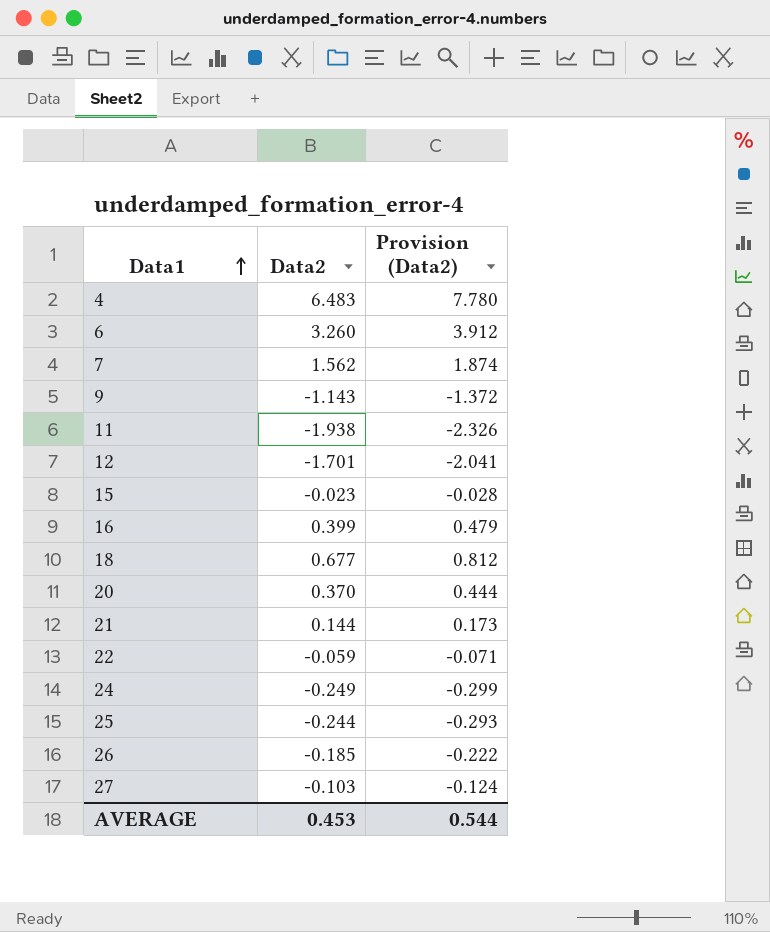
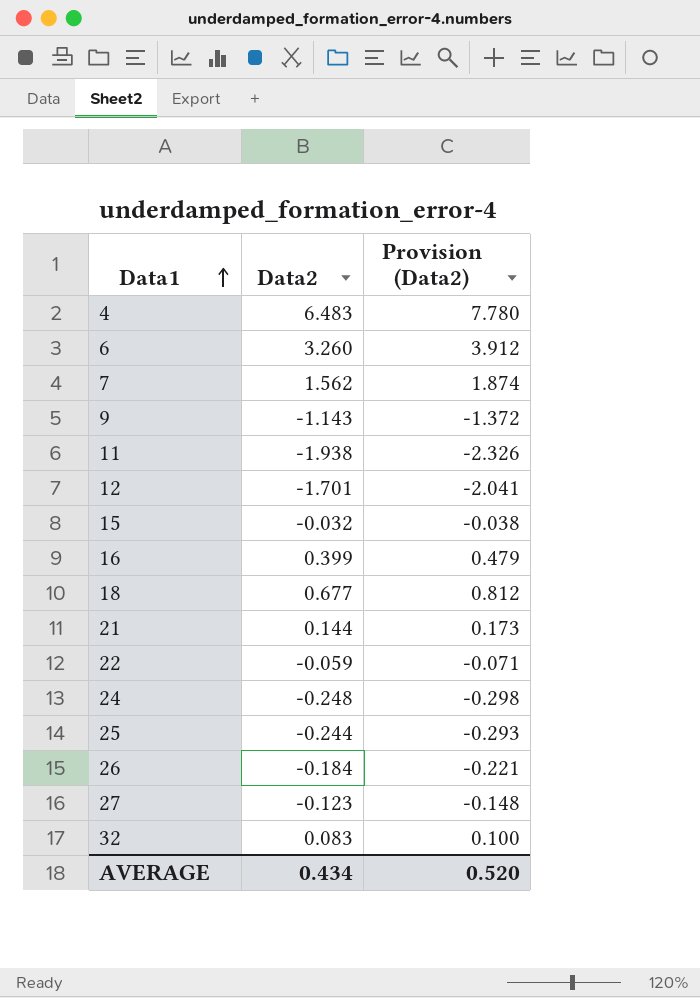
row 20: 0.370 | 0.444 -> none
15 | Data2: -0.023 -> -0.032
15 | Provision (Data2): -0.028 -> -0.038
24 | Data2: -0.249 -> -0.248
24 | Provision (Data2): -0.299 -> -0.298
26 | Data2: -0.185 -> -0.184
26 | Provision (Data2): -0.222 -> -0.221
27 | Data2: -0.103 -> -0.123
27 | Provision (Data2): -0.124 -> -0.148
row 32: none -> 0.083 | 0.100
AVERAGE | Data2: 0.453 -> 0.434
AVERAGE | Provision (Data2): 0.544 -> 0.520

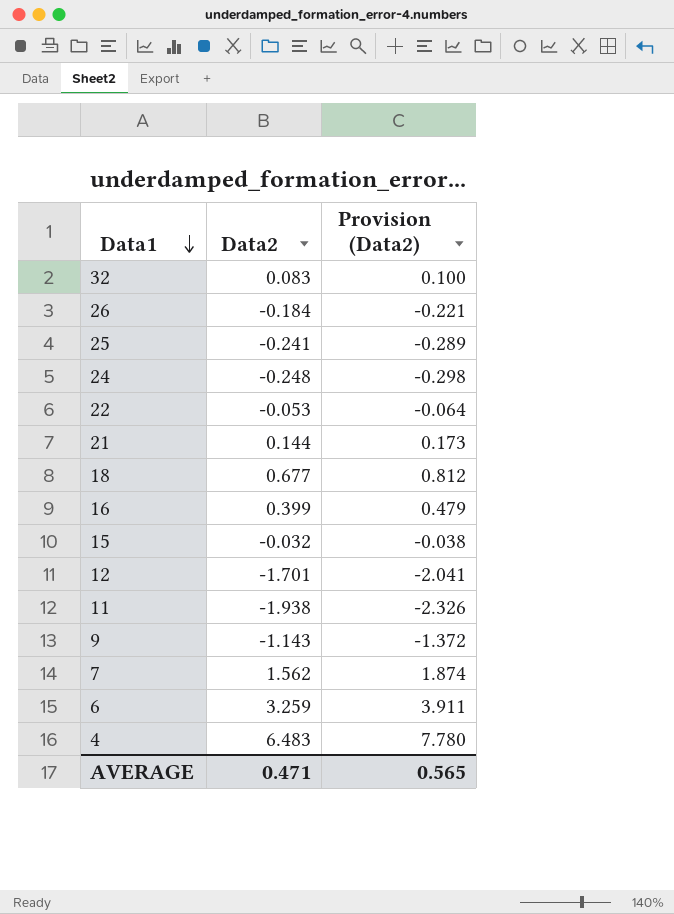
row order: Data1 ascending -> Data1 descending
row 27: -0.123 | -0.148 -> none
25 | Data2: -0.244 -> -0.241
25 | Provision (Data2): -0.293 -> -0.289
22 | Data2: -0.059 -> -0.053
22 | Provision (Data2): -0.071 -> -0.064
6 | Data2: 3.260 -> 3.259
6 | Provision (Data2): 3.912 -> 3.911
AVERAGE | Data2: 0.434 -> 0.471
AVERAGE | Provision (Data2): 0.520 -> 0.565

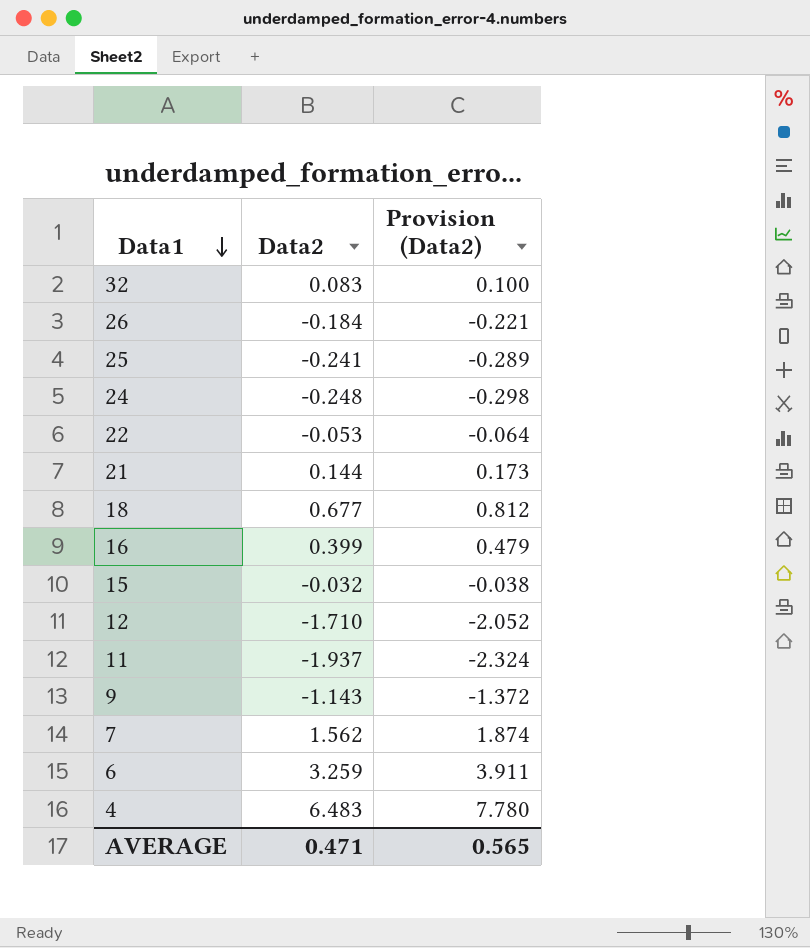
12 | Data2: -1.701 -> -1.710
12 | Provision (Data2): -2.041 -> -2.052
11 | Data2: -1.938 -> -1.937
11 | Provision (Data2): -2.326 -> -2.324

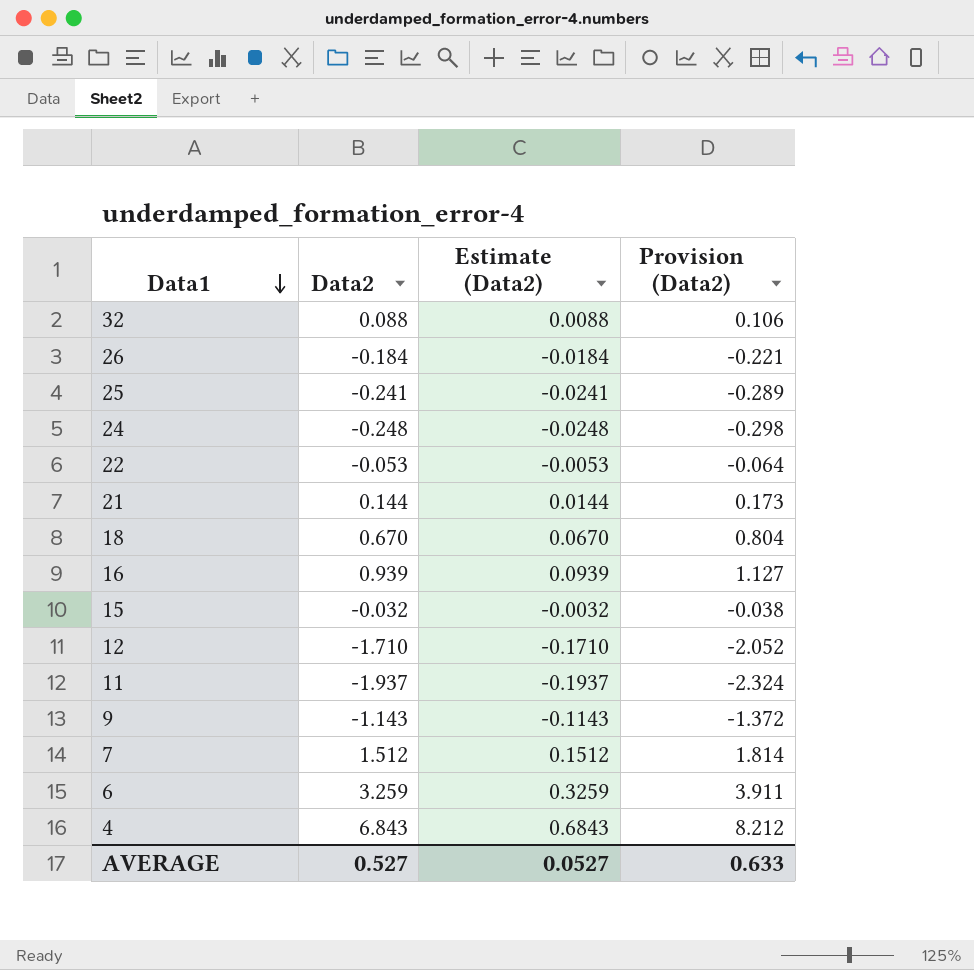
column Estimate (Data2) | formula: none -> [Data2] * 0.1
32 | Data2: 0.083 -> 0.088
32 | Provision (Data2): 0.100 -> 0.106
18 | Data2: 0.677 -> 0.670
18 | Provision (Data2): 0.812 -> 0.804
16 | Data2: 0.399 -> 0.939
16 | Provision (Data2): 0.479 -> 1.127
7 | Data2: 1.562 -> 1.512
7 | Provision (Data2): 1.874 -> 1.814
4 | Data2: 6.483 -> 6.843
4 | Provision (Data2): 7.780 -> 8.212
AVERAGE | Data2: 0.471 -> 0.527
AVERAGE | Provision (Data2): 0.565 -> 0.633

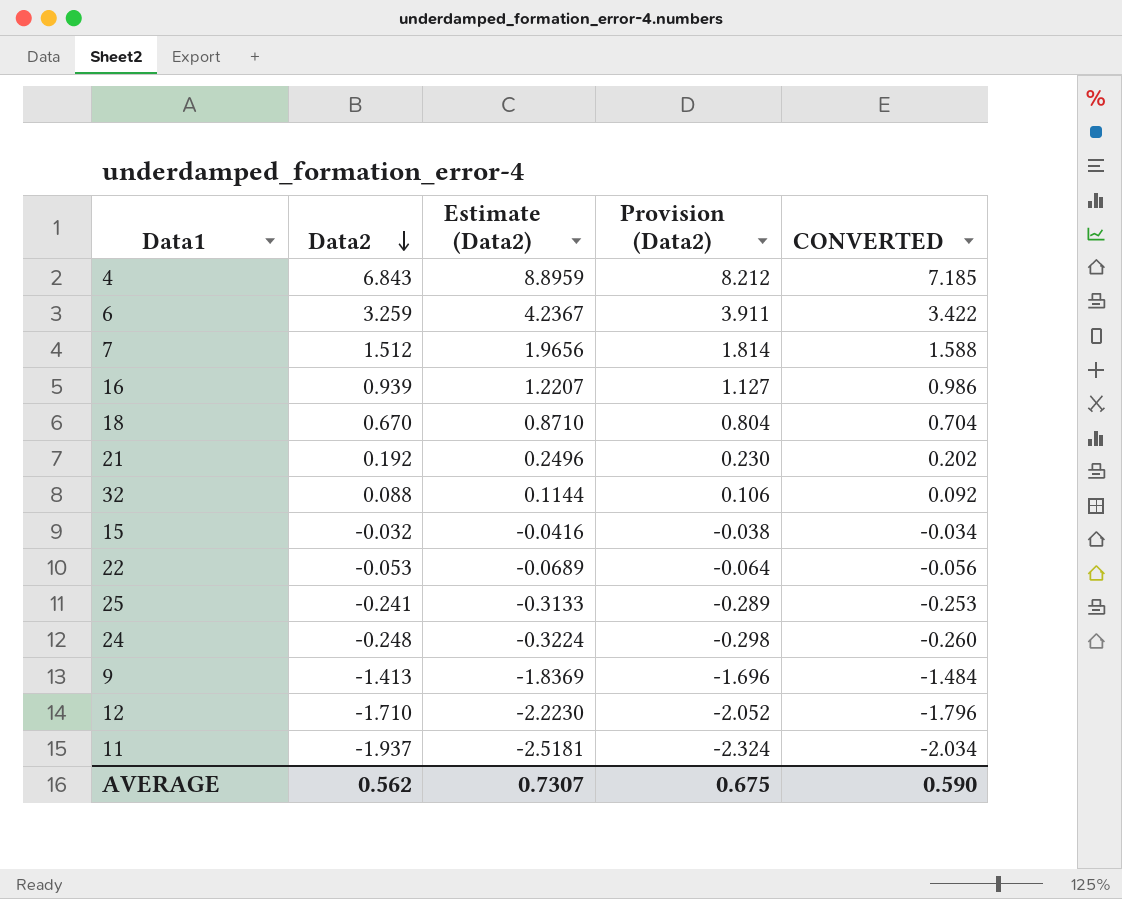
row order: Data1 descending -> Data2 descending
column Estimate (Data2) | formula: [Data2] * 0.1 -> [Data2] * 1.3
column CONVERTED | formula: none -> [Data2] * 1.05
row 26: -0.184 | -0.0184 | -0.221 -> none
21 | Data2: 0.144 -> 0.192
21 | Provision (Data2): 0.173 -> 0.230
9 | Data2: -1.143 -> -1.413
9 | Provision (Data2): -1.372 -> -1.696
AVERAGE | Data2: 0.527 -> 0.562
AVERAGE | Estimate (Data2): 0.0527 -> 0.7307
AVERAGE | Provision (Data2): 0.633 -> 0.675

